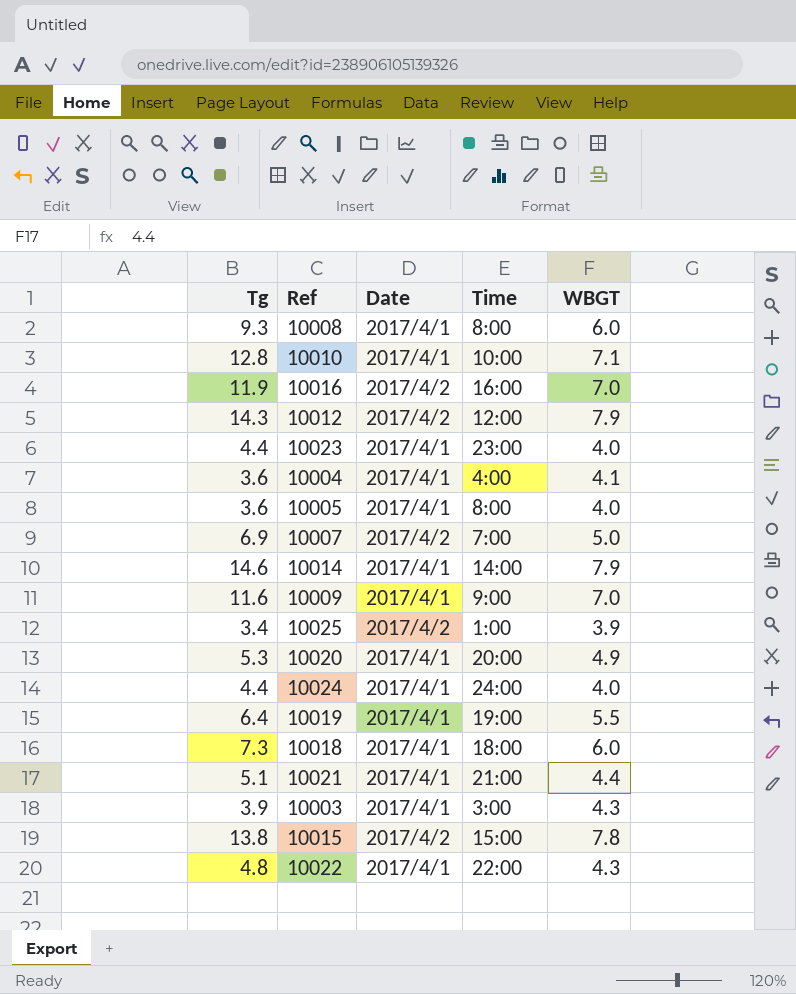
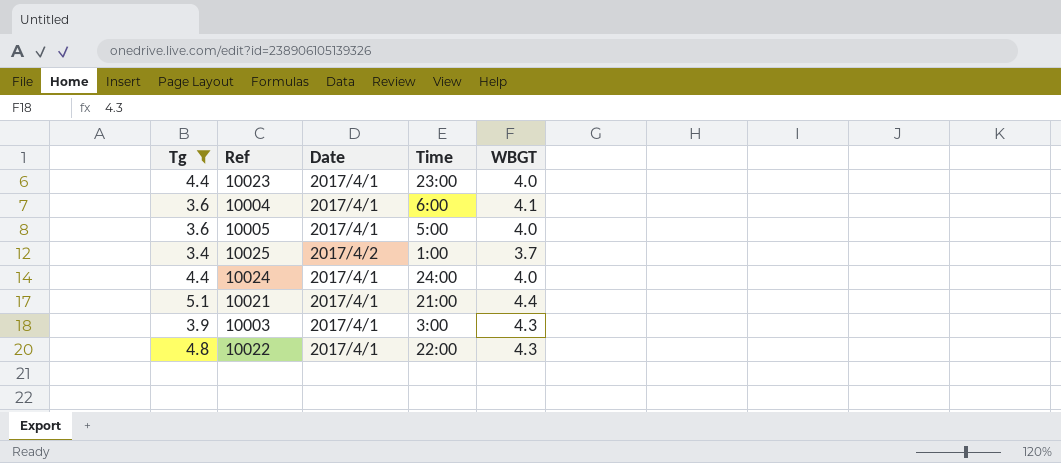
filter: none -> Tg <= 5.1
10004 | Time: 4:00 -> 6:00
10005 | Time: 8:00 -> 5:00
10025 | WBGT: 3.9 -> 3.7

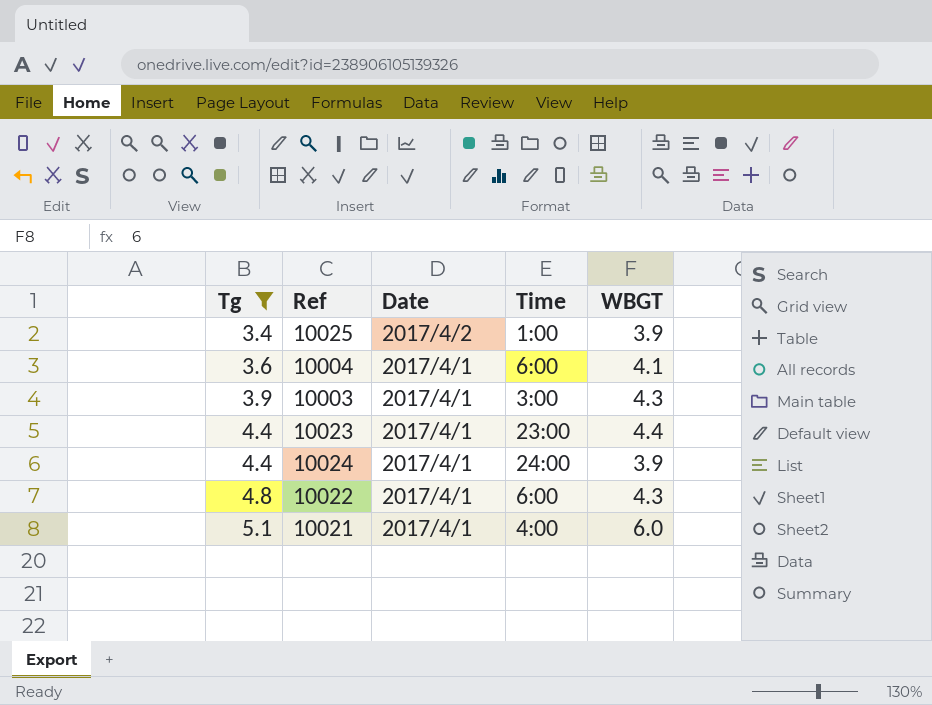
row order: none -> Tg ascending
row 10005: 3.6 | 2017/4/1 | 5:00 | 4.0 -> none
10025 | WBGT: 3.7 -> 3.9
10023 | WBGT: 4.0 -> 4.4
10024 | WBGT: 4.0 -> 3.9
10022 | Time: 22:00 -> 6:00
10021 | Time: 21:00 -> 4:00
10021 | WBGT: 4.4 -> 6.0

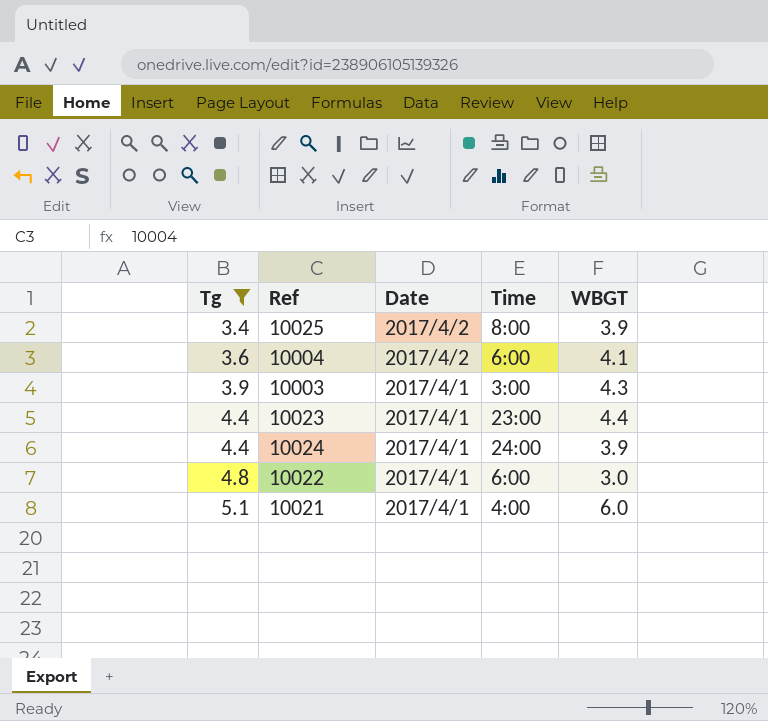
10025 | Time: 1:00 -> 8:00
10004 | Date: 2017/4/1 -> 2017/4/2
10022 | WBGT: 4.3 -> 3.0

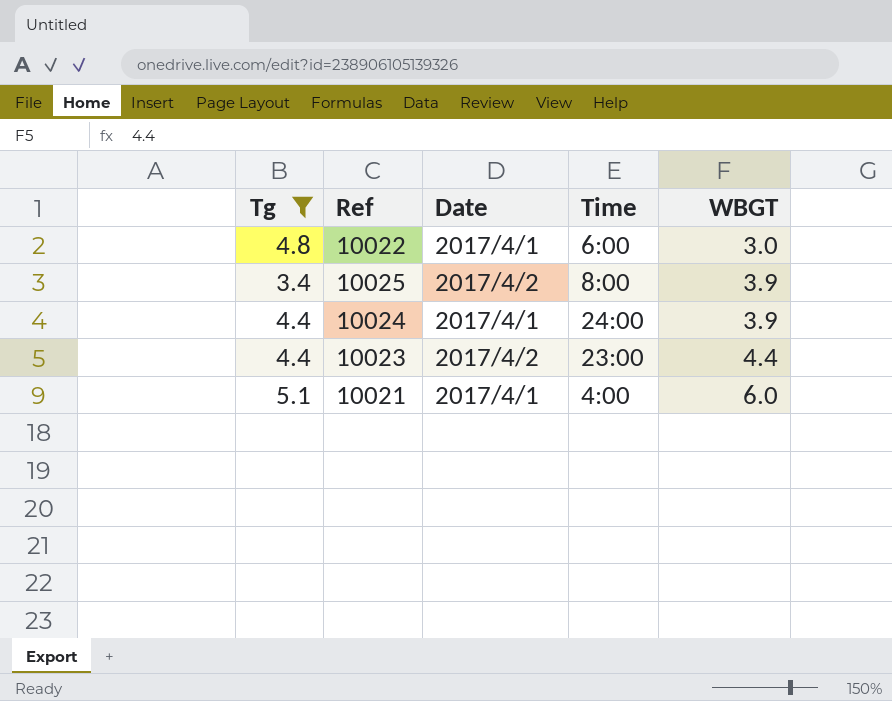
row order: Tg ascending -> WBGT ascending
row 10004: 3.6 | 2017/4/2 | 6:00 | 4.1 -> none
row 10003: 3.9 | 2017/4/1 | 3:00 | 4.3 -> none
10023 | Date: 2017/4/1 -> 2017/4/2

